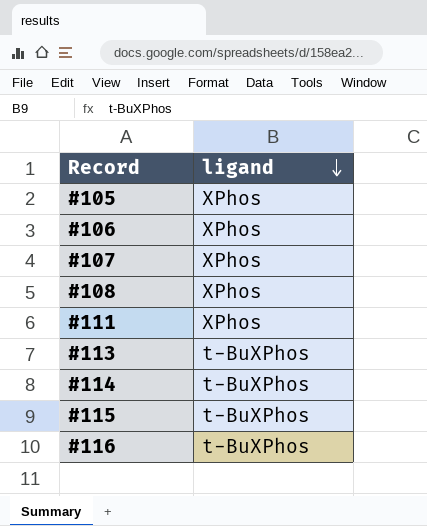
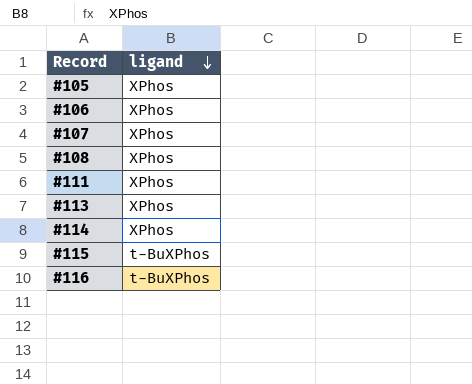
#113 | ligand: t-BuXPhos -> XPhos
#114 | ligand: t-BuXPhos -> XPhos

